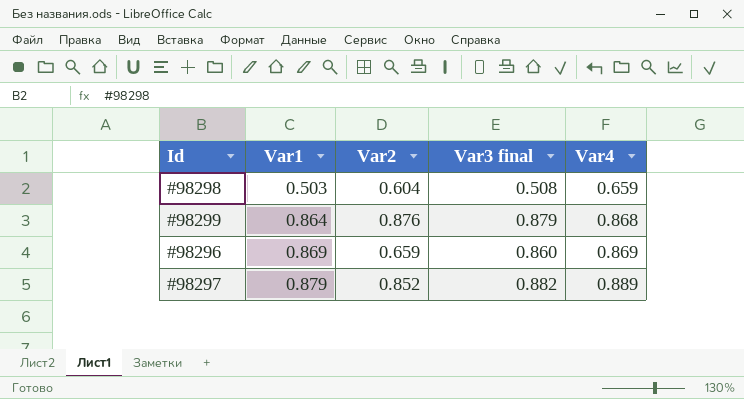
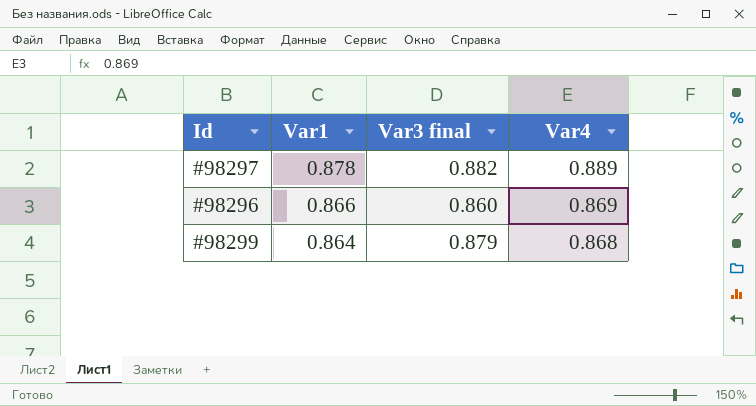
row order: Var1 ascending -> Var1 descending
column Var2 | position: 3 -> none
row #98298: 0.503 | 0.604 | 0.508 | 0.659 -> none
#98297 | Var1: 0.879 -> 0.878
#98296 | Var1: 0.869 -> 0.866

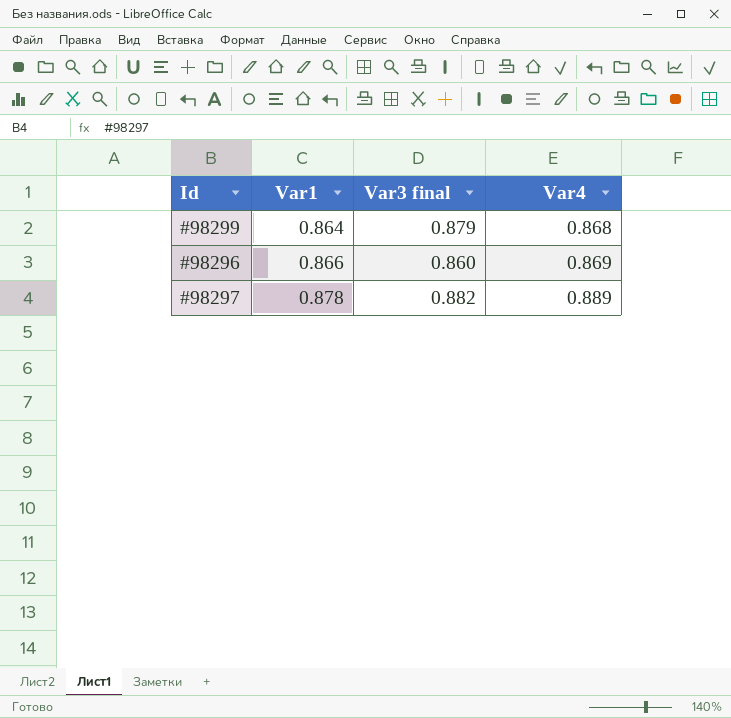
row order: Var1 descending -> Var1 ascending

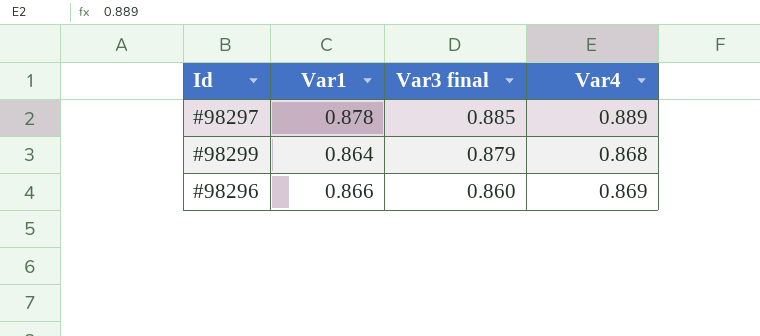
row order: Var1 ascending -> Var3 final descending
#98297 | Var3 final: 0.882 -> 0.885

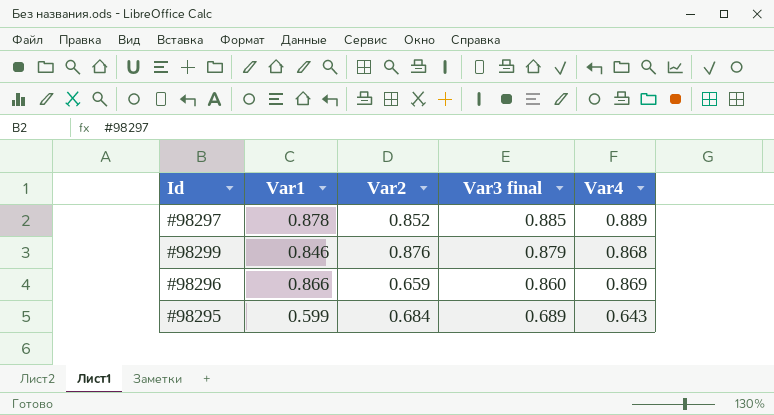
column Var2 | position: none -> 3
#98299 | Var1: 0.864 -> 0.846
row #98295: none -> 0.599 | 0.684 | 0.689 | 0.643

